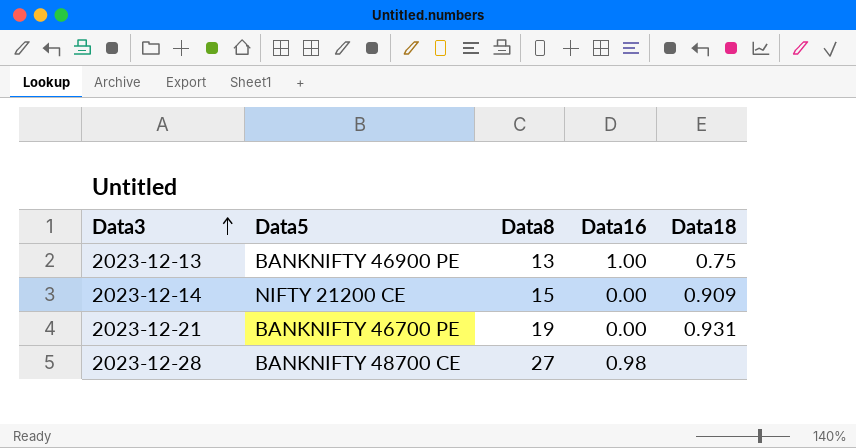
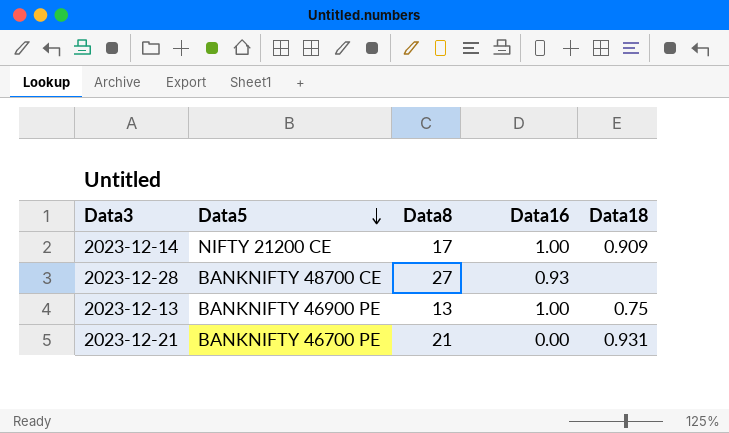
row order: Data3 ascending -> Data5 descending
2023-12-14 | Data8: 15 -> 17
2023-12-14 | Data16: 0.00 -> 1.00
2023-12-28 | Data16: 0.98 -> 0.93
2023-12-21 | Data8: 19 -> 21

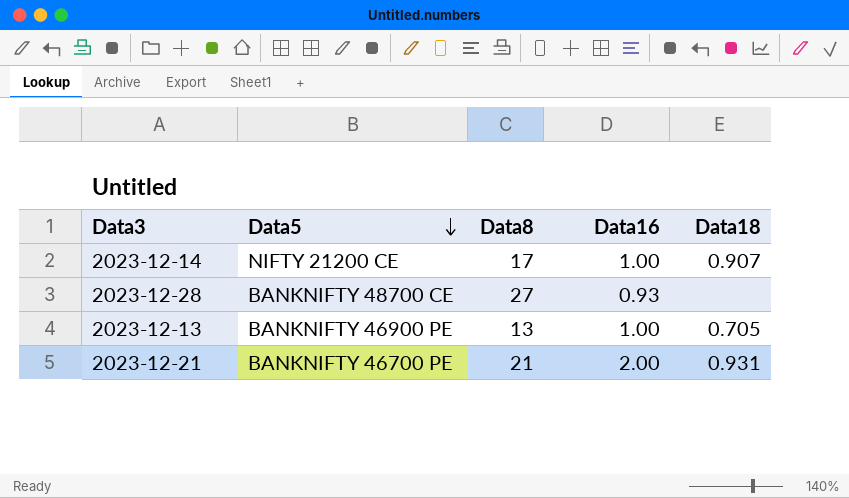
2023-12-14 | Data18: 0.909 -> 0.907
2023-12-13 | Data18: 0.75 -> 0.705
2023-12-21 | Data16: 0.00 -> 2.00

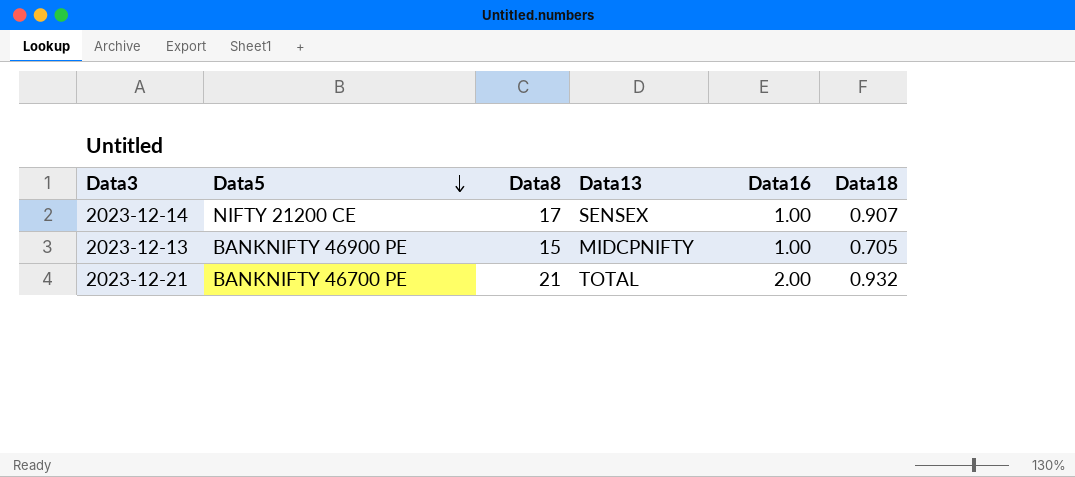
column Data13 | position: none -> 4
row 2023-12-28: BANKNIFTY 48700 CE | 27 | 0.93 | none -> none
2023-12-13 | Data8: 13 -> 15
2023-12-21 | Data18: 0.931 -> 0.932

